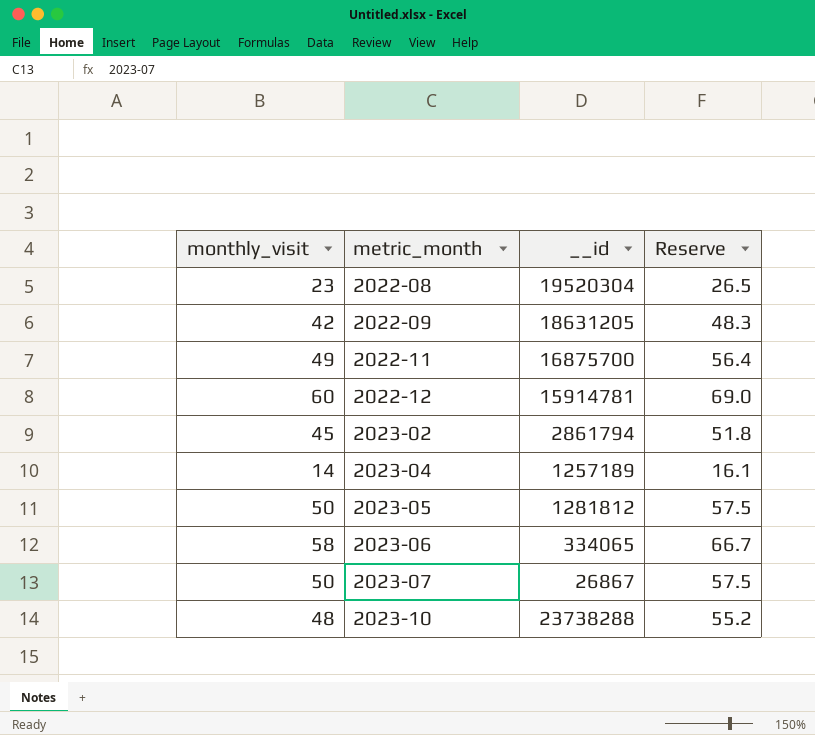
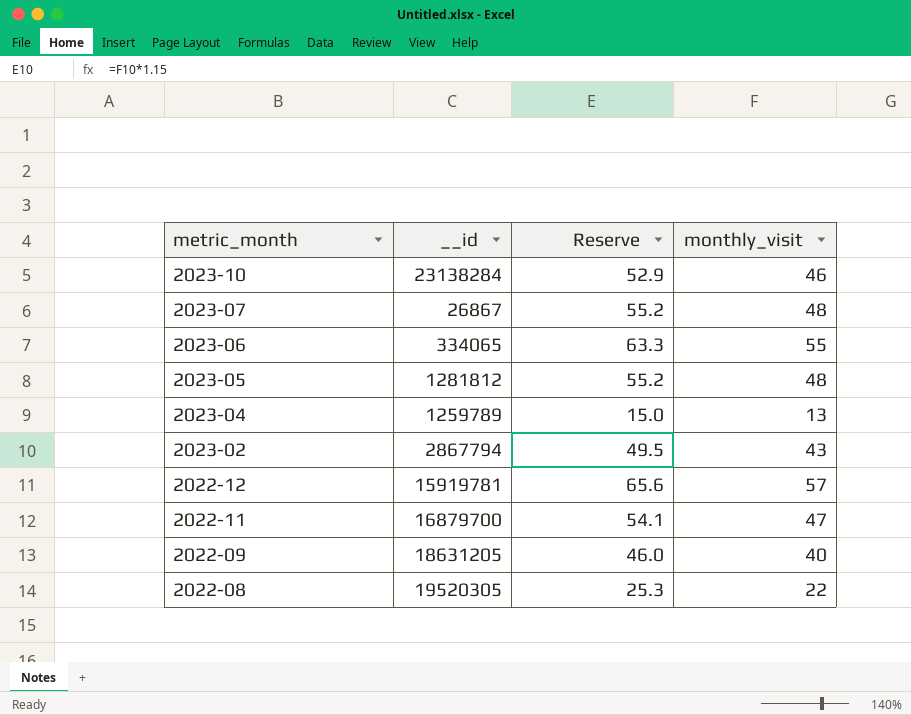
row order: metric_month ascending -> metric_month descending
column monthly_visit | position: 1 -> 4
2023-10 | __id: 23738288 -> 23138284
2023-10 | Reserve: 55.2 -> 52.9
2023-10 | monthly_visit: 48 -> 46
2023-07 | Reserve: 57.5 -> 55.2
2023-07 | monthly_visit: 50 -> 48
2023-06 | Reserve: 66.7 -> 63.3
2023-06 | monthly_visit: 58 -> 55
2023-05 | Reserve: 57.5 -> 55.2
2023-05 | monthly_visit: 50 -> 48
2023-04 | __id: 1257189 -> 1259789
2023-04 | Reserve: 16.1 -> 15.0
2023-04 | monthly_visit: 14 -> 13
2023-02 | __id: 2861794 -> 2867794
2023-02 | Reserve: 51.8 -> 49.5
2023-02 | monthly_visit: 45 -> 43
2022-12 | __id: 15914781 -> 15919781
2022-12 | Reserve: 69.0 -> 65.6
2022-12 | monthly_visit: 60 -> 57
2022-11 | __id: 16875700 -> 16879700
2022-11 | Reserve: 56.4 -> 54.1
2022-11 | monthly_visit: 49 -> 47
2022-09 | Reserve: 48.3 -> 46.0
2022-09 | monthly_visit: 42 -> 40
2022-08 | __id: 19520304 -> 19520305
2022-08 | Reserve: 26.5 -> 25.3
2022-08 | monthly_visit: 23 -> 22

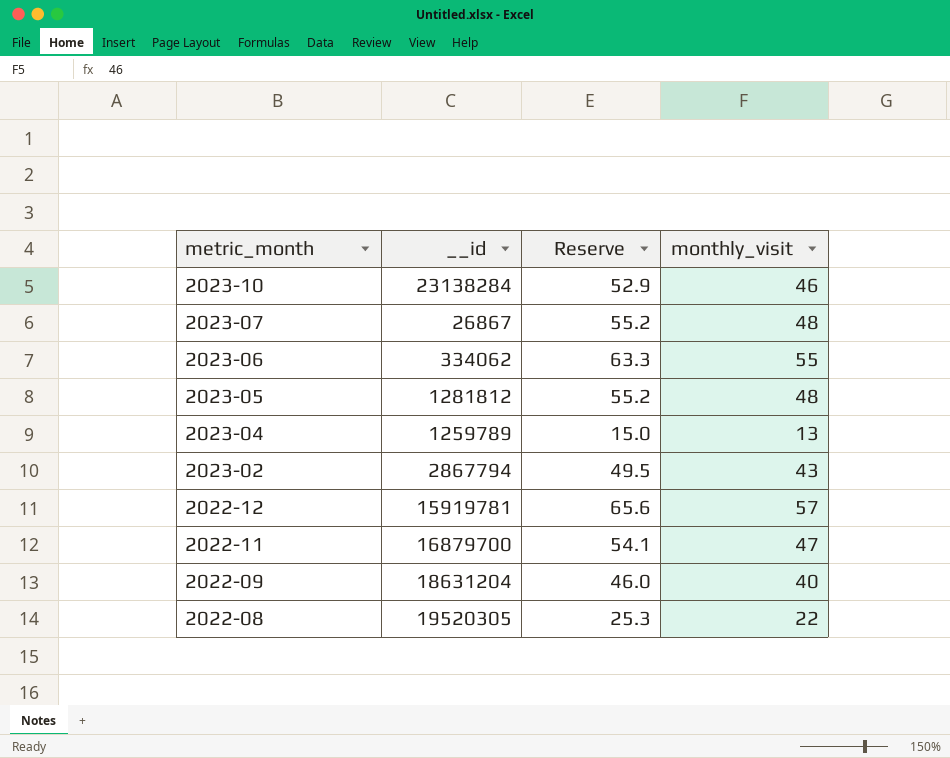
2023-06 | __id: 334065 -> 334062
2022-09 | __id: 18631205 -> 18631204

